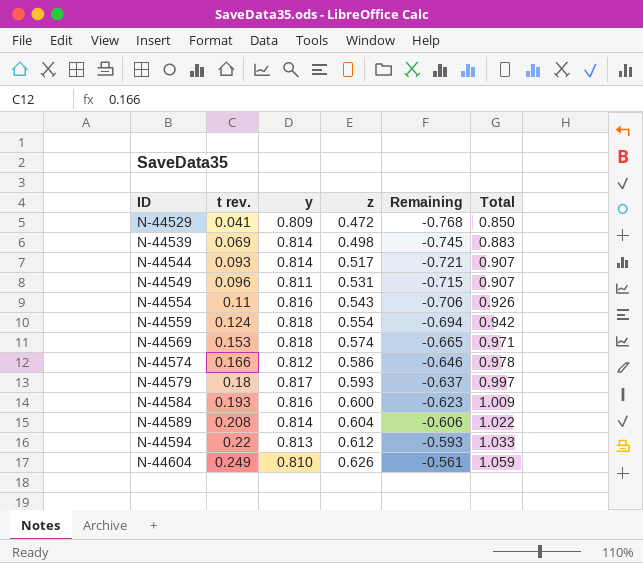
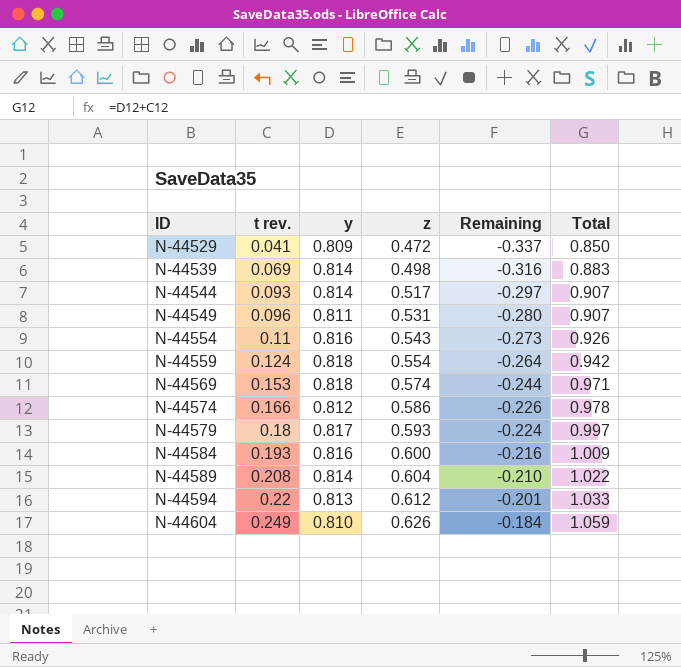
column Remaining | formula: [t rev.] - [y] -> [z] - [y]

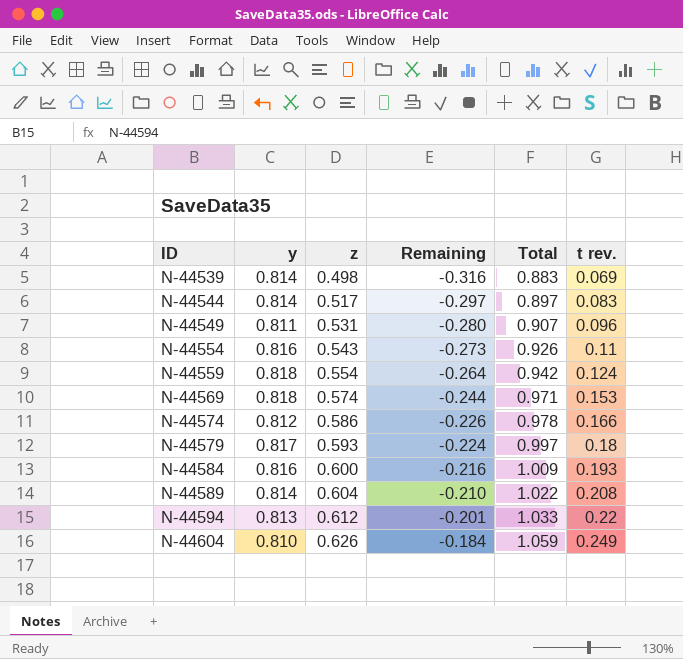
column t rev. | position: 2 -> 6
row N-44529: 0.041 | 0.809 | 0.472 | -0.337 | 0.850 -> none
N-44544 | Total: 0.907 -> 0.897
N-44544 | t rev.: 0.093 -> 0.083

